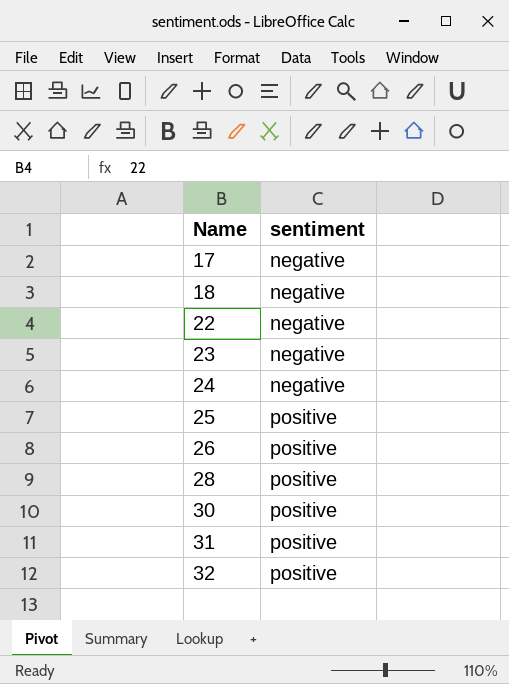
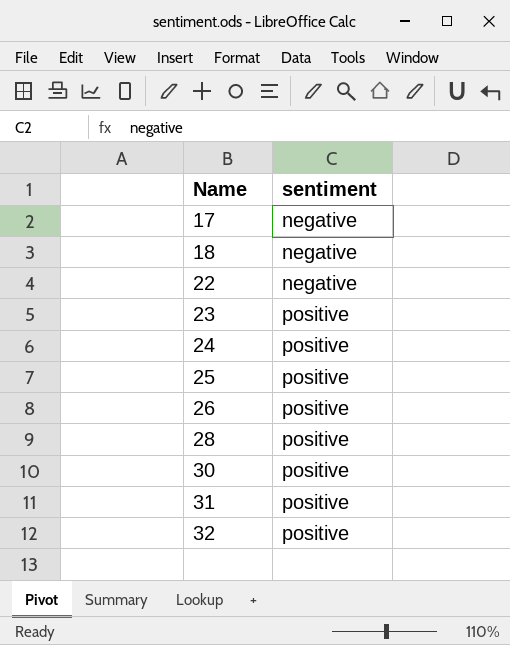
23 | sentiment: negative -> positive
24 | sentiment: negative -> positive

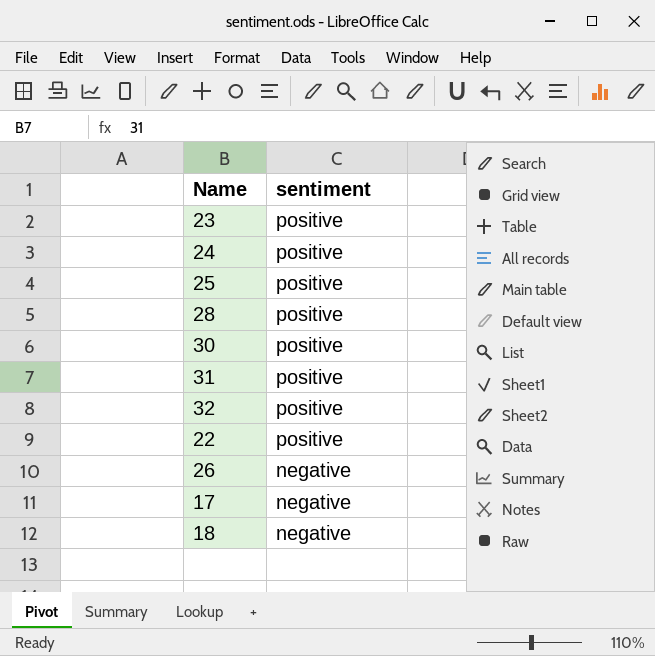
row order: Name ascending -> sentiment descending
22 | sentiment: negative -> positive
26 | sentiment: positive -> negative

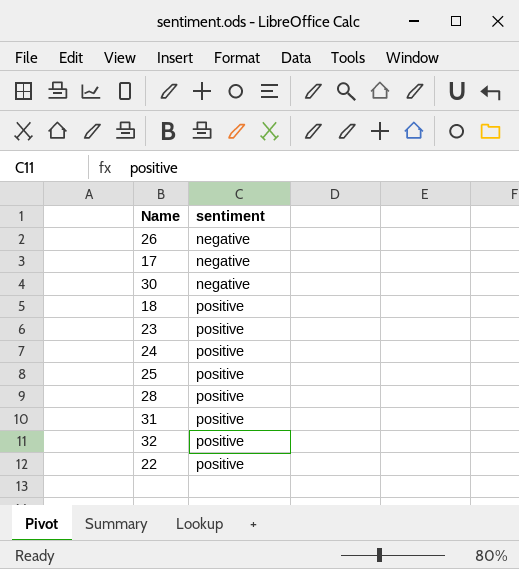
row order: sentiment descending -> sentiment ascending
30 | sentiment: positive -> negative
18 | sentiment: negative -> positive

